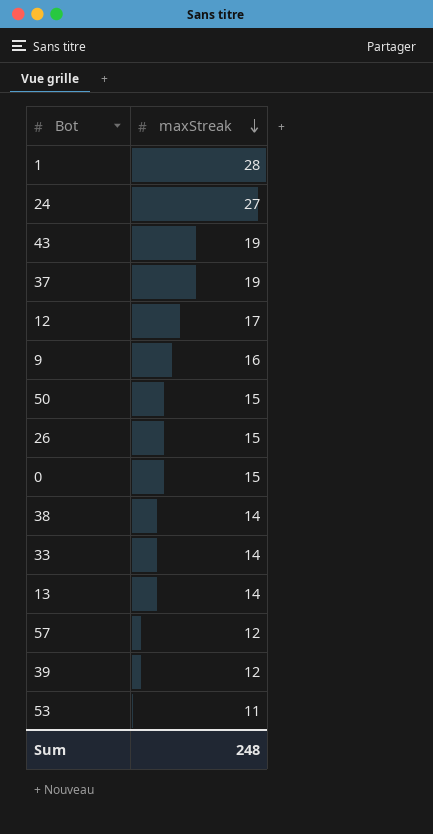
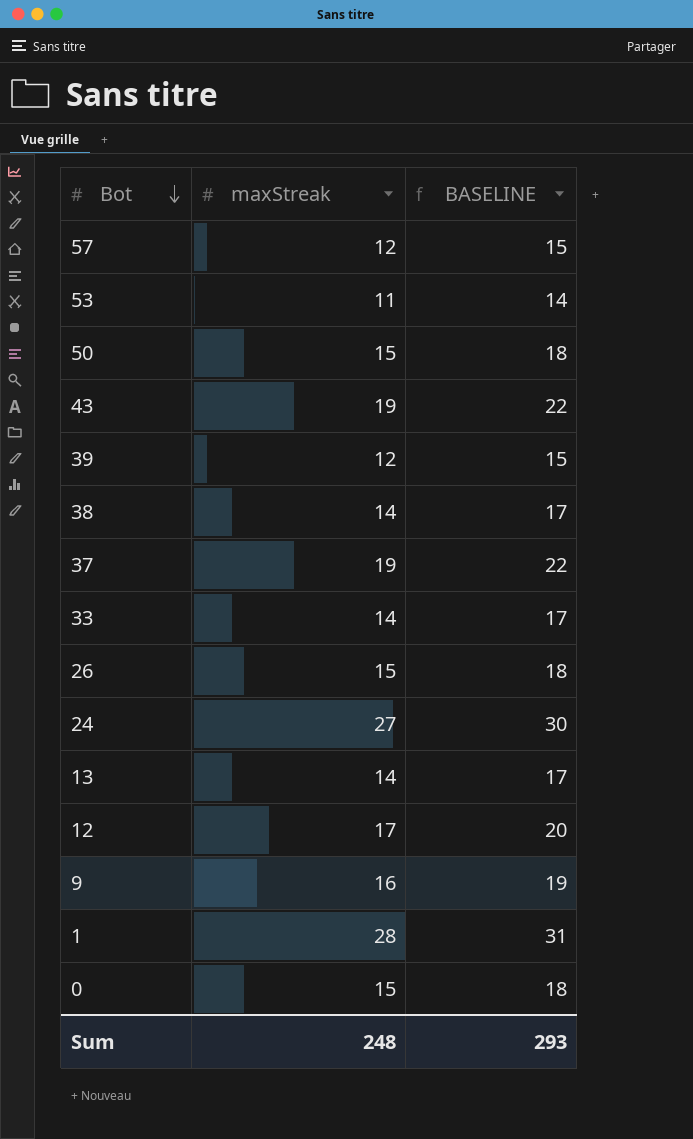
row order: maxStreak descending -> Bot descending
column BASELINE | formula: none -> [maxStreak] + 3

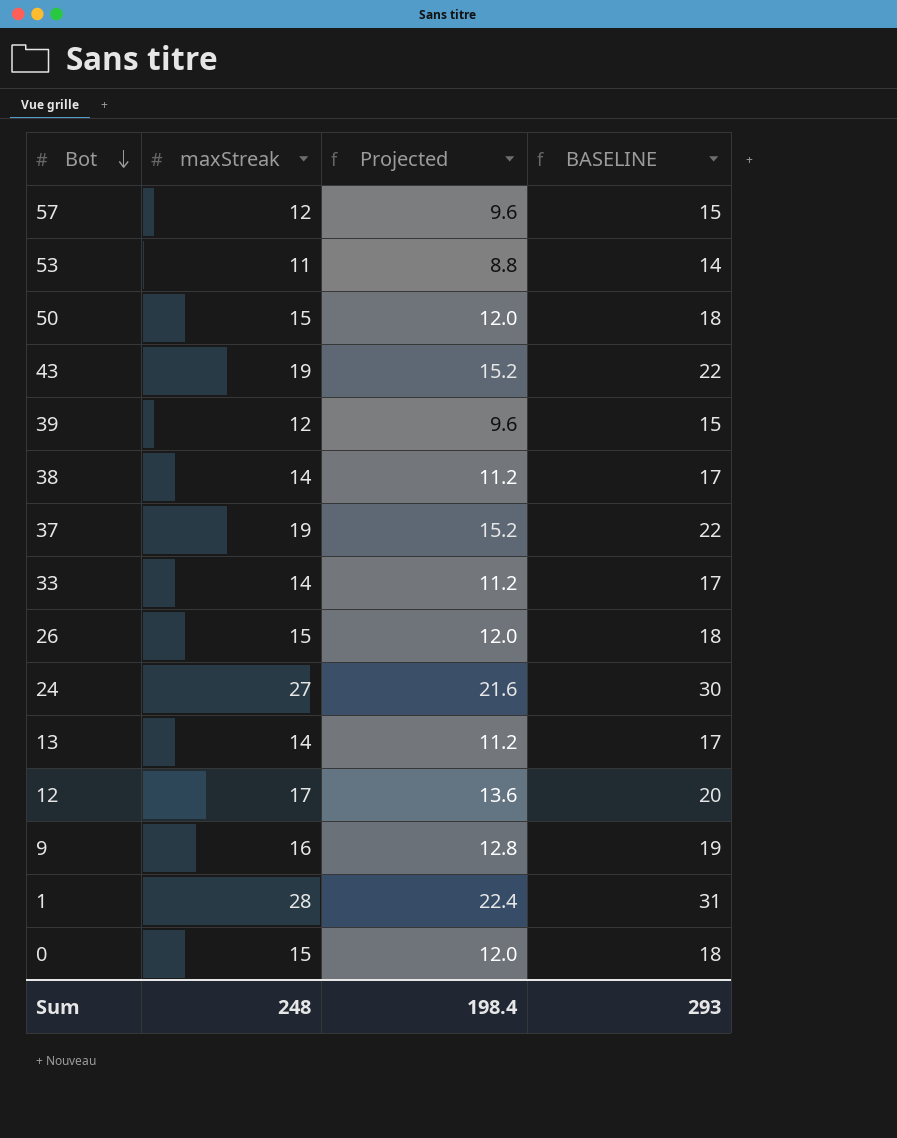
column Projected | formula: none -> [maxStreak] * 0.8

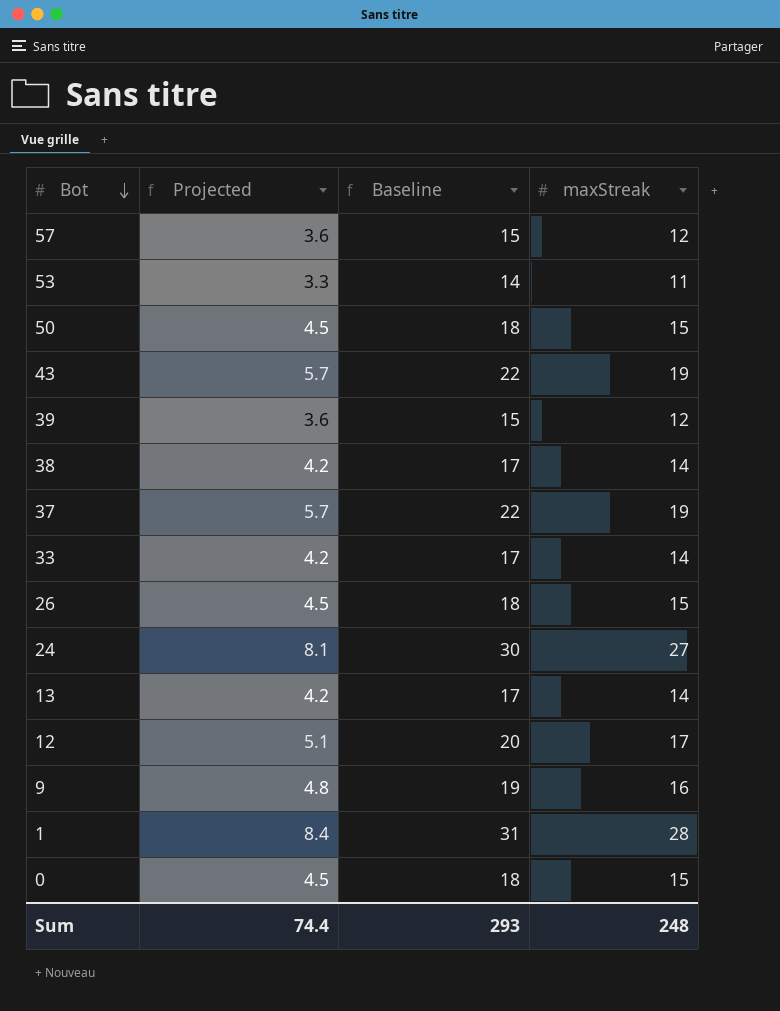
column Projected | formula: [maxStreak] * 0.8 -> [maxStreak] * 0.3
column name: BASELINE -> Baseline
column maxStreak | position: 2 -> 4
Sum | Projected: 198.4 -> 74.4

